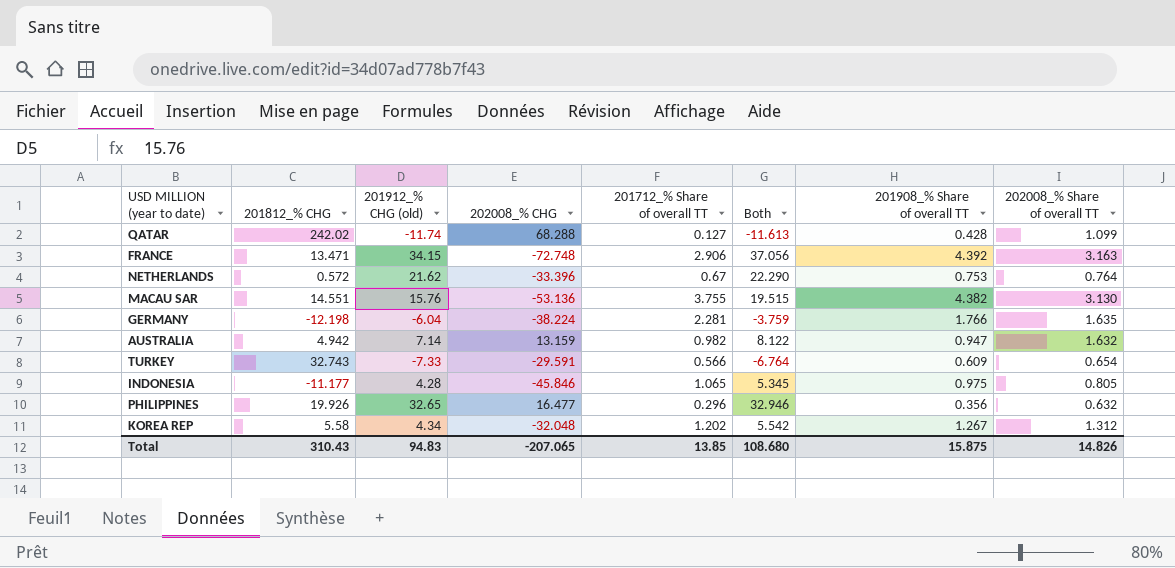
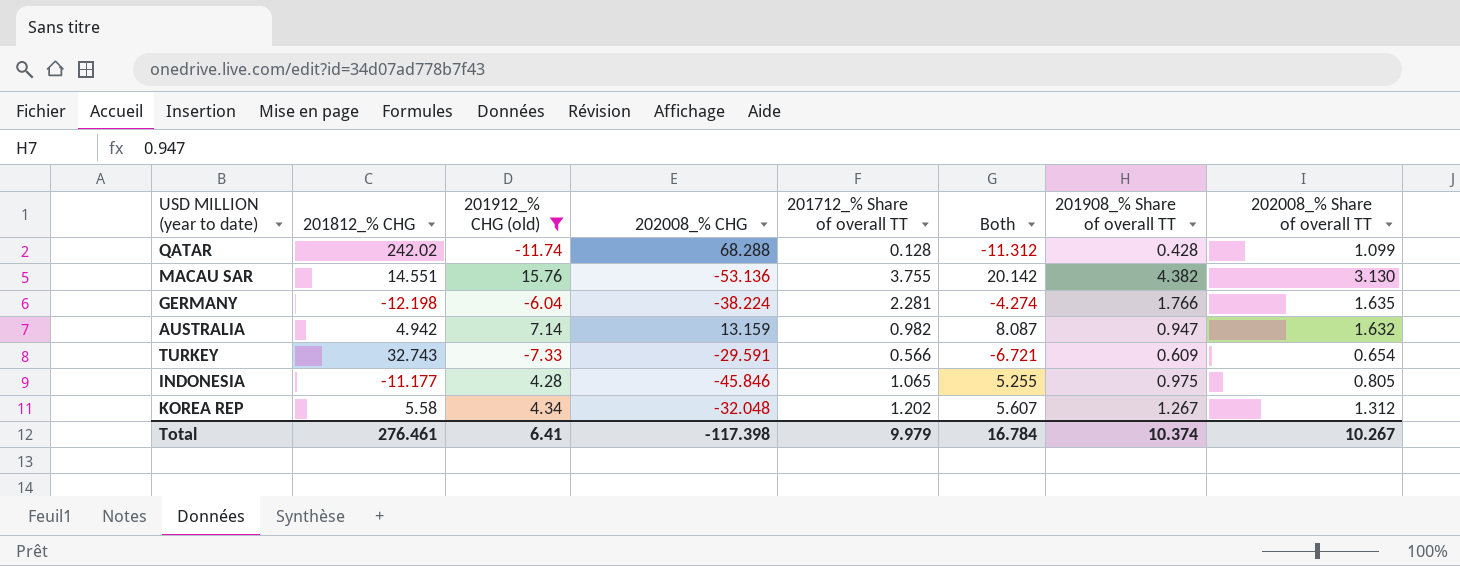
filter: none -> 201912_% CHG (old) <= 15.76
column Both | formula: [201912_% CHG (old)] + [201712_% Share of overall TT] -> [201912_% CHG (old)] + [201908_% Share of overall TT]
QATAR | 201712_% Share of overall TT: 0.127 -> 0.128
Total | 201812_% CHG: 310.43 -> 276.461
Total | 201912_% CHG (old): 94.83 -> 6.41
Total | 202008_% CHG: -207.065 -> -117.398
Total | 201712_% Share of overall TT: 13.85 -> 9.979
Total | Both: 108.680 -> 16.784
Total | 201908_% Share of overall TT: 15.875 -> 10.374
Total | 202008_% Share of overall TT: 14.826 -> 10.267

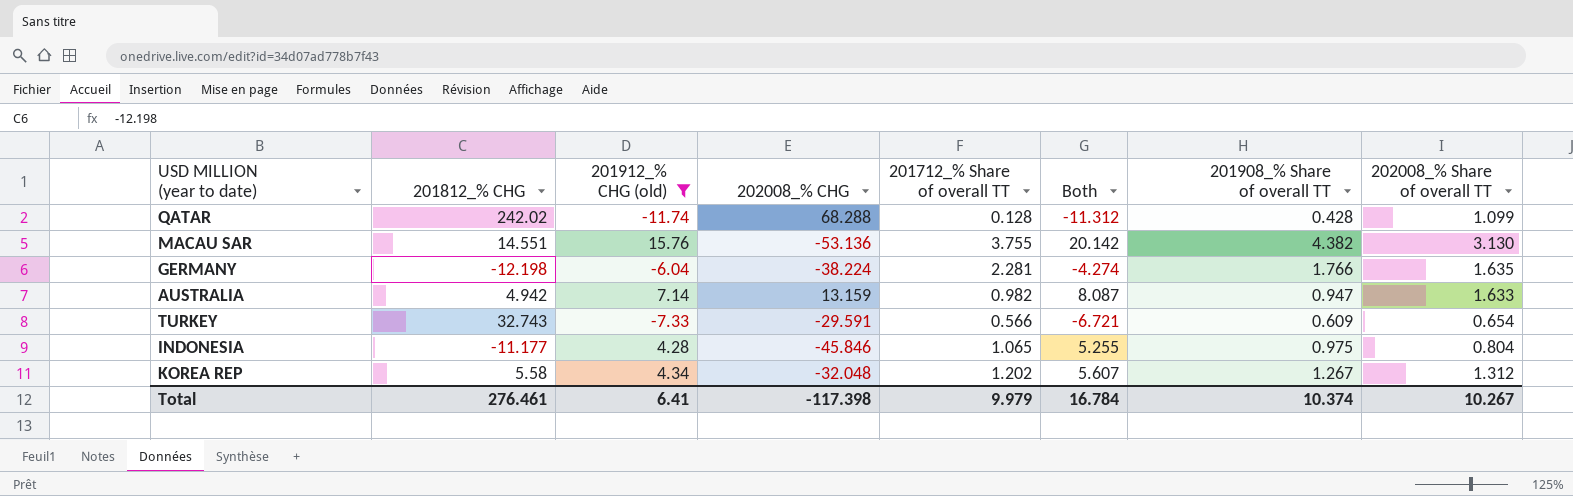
AUSTRALIA | 202008_% Share of overall TT: 1.632 -> 1.633
INDONESIA | 202008_% Share of overall TT: 0.805 -> 0.804

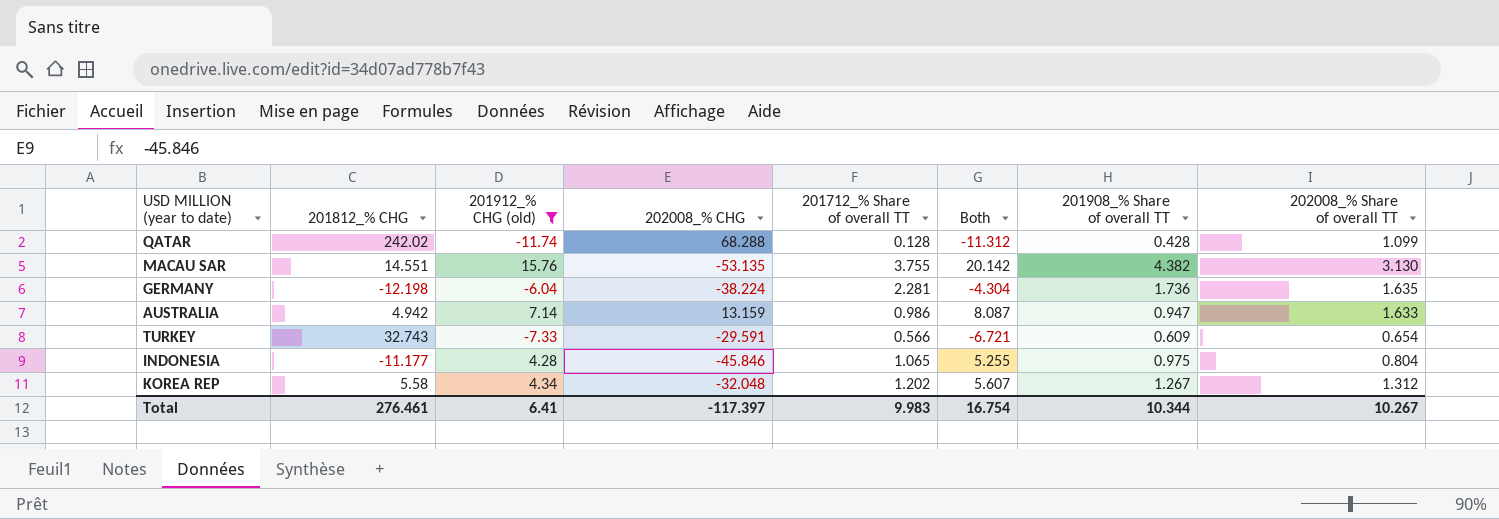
MACAU SAR | 202008_% CHG: -53.136 -> -53.135
GERMANY | Both: -4.274 -> -4.304
GERMANY | 201908_% Share of overall TT: 1.766 -> 1.736
AUSTRALIA | 201712_% Share of overall TT: 0.982 -> 0.986
Total | 202008_% CHG: -117.398 -> -117.397
Total | 201712_% Share of overall TT: 9.979 -> 9.983
Total | Both: 16.784 -> 16.754
Total | 201908_% Share of overall TT: 10.374 -> 10.344

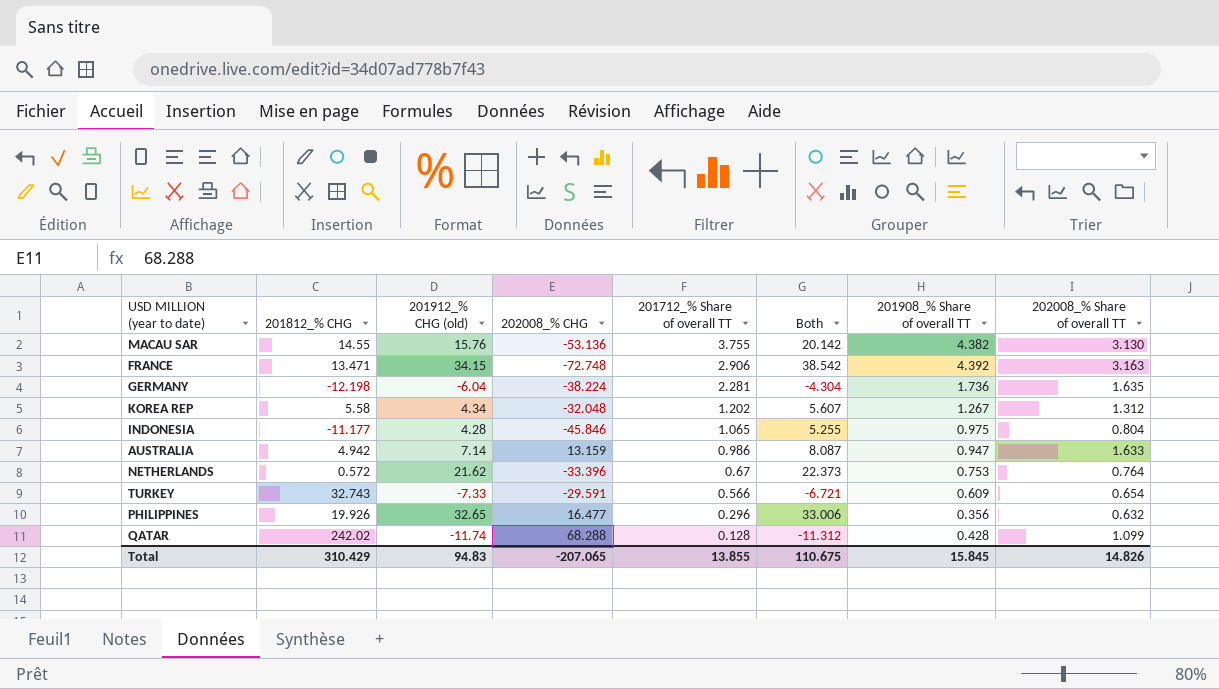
filter: 201912_% CHG (old) <= 15.76 -> none
row order: none -> 201712_% Share of overall TT descending
MACAU SAR | 201812_% CHG: 14.551 -> 14.55
MACAU SAR | 202008_% CHG: -53.135 -> -53.136
Total | 201812_% CHG: 276.461 -> 310.429
Total | 201912_% CHG (old): 6.41 -> 94.83
Total | 202008_% CHG: -117.397 -> -207.065
Total | 201712_% Share of overall TT: 9.983 -> 13.855
Total | Both: 16.754 -> 110.675
Total | 201908_% Share of overall TT: 10.344 -> 15.845
Total | 202008_% Share of overall TT: 10.267 -> 14.826

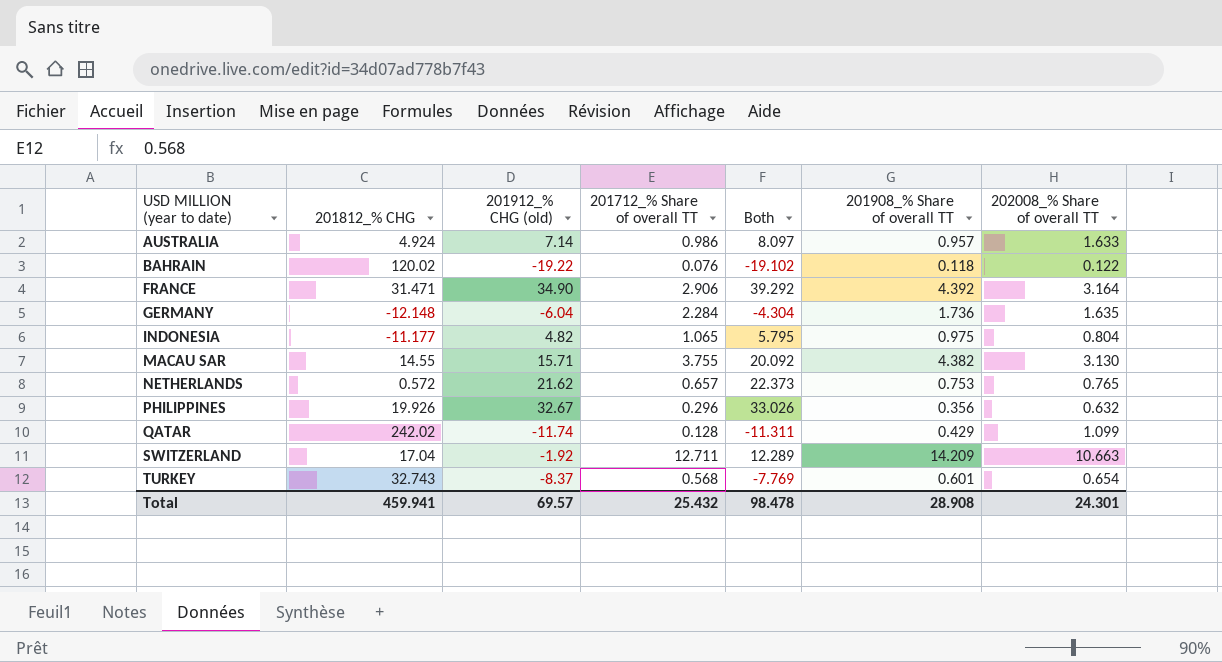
row order: 201712_% Share of overall TT descending -> USD MILLION (year to date) ascending
column 202008_% CHG | position: 4 -> none
row KOREA REP: 5.58 | 4.34 | -32.048 | 1.202 | 5.607 | 1.267 | 1.312 -> none
AUSTRALIA | 201812_% CHG: 4.942 -> 4.924
AUSTRALIA | Both: 8.087 -> 8.097
AUSTRALIA | 201908_% Share of overall TT: 0.947 -> 0.957
row BAHRAIN: none -> 120.02 | -19.22 | 0.076 | -19.102 | 0.118 | 0.122
FRANCE | 201812_% CHG: 13.471 -> 31.471
FRANCE | 201912_% CHG (old): 34.15 -> 34.90
FRANCE | Both: 38.542 -> 39.292
FRANCE | 202008_% Share of overall TT: 3.163 -> 3.164
GERMANY | 201812_% CHG: -12.198 -> -12.148
GERMANY | 201712_% Share of overall TT: 2.281 -> 2.284
INDONESIA | 201912_% CHG (old): 4.28 -> 4.82
INDONESIA | Both: 5.255 -> 5.795
MACAU SAR | 201912_% CHG (old): 15.76 -> 15.71
MACAU SAR | Both: 20.142 -> 20.092
NETHERLANDS | 201712_% Share of overall TT: 0.67 -> 0.657
NETHERLANDS | 202008_% Share of overall TT: 0.764 -> 0.765
PHILIPPINES | 201912_% CHG (old): 32.65 -> 32.67
PHILIPPINES | Both: 33.006 -> 33.026
QATAR | Both: -11.312 -> -11.311
QATAR | 201908_% Share of overall TT: 0.428 -> 0.429
row SWITZERLAND: none -> 17.04 | -1.92 | 12.711 | 12.289 | 14.209 | 10.663
TURKEY | 201912_% CHG (old): -7.33 -> -8.37
TURKEY | 201712_% Share of overall TT: 0.566 -> 0.568
TURKEY | Both: -6.721 -> -7.769
TURKEY | 201908_% Share of overall TT: 0.609 -> 0.601
Total | 201812_% CHG: 310.429 -> 459.941
Total | 201912_% CHG (old): 94.83 -> 69.57
Total | 201712_% Share of overall TT: 13.855 -> 25.432
Total | Both: 110.675 -> 98.478
Total | 201908_% Share of overall TT: 15.845 -> 28.908
Total | 202008_% Share of overall TT: 14.826 -> 24.301

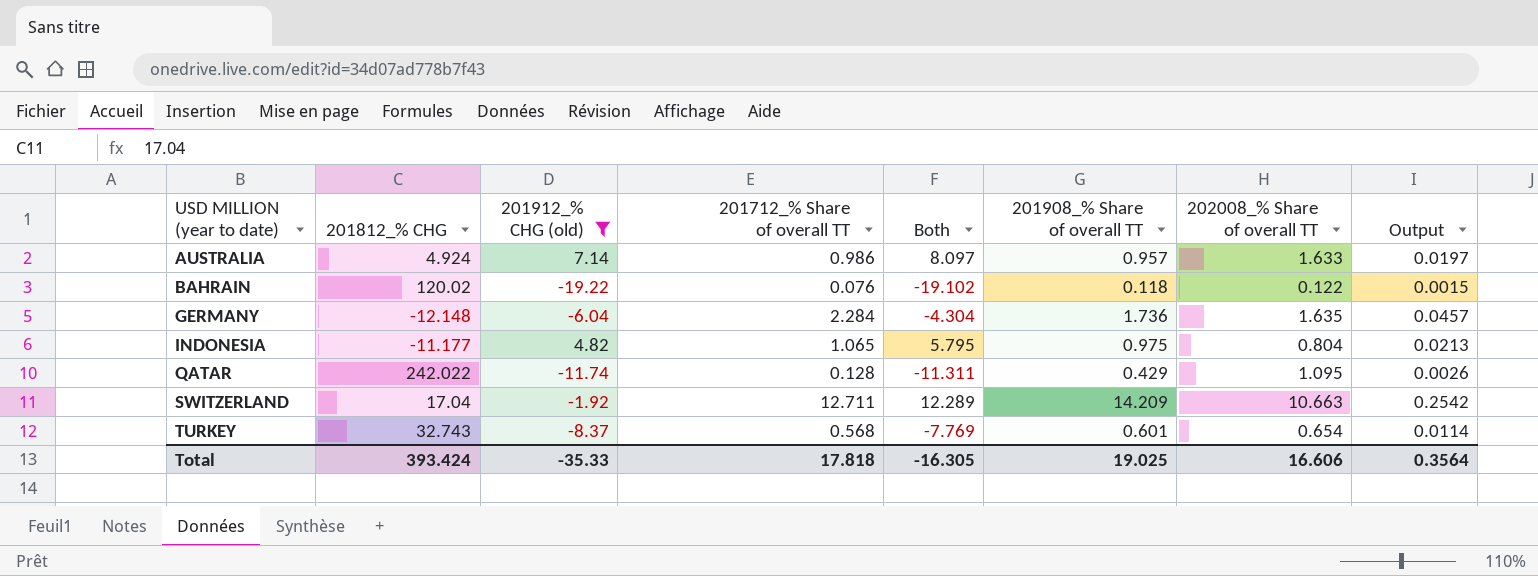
filter: none -> 201912_% CHG (old) <= 7.14
column Output | formula: none -> [201712_% Share of overall TT] * 0.02
QATAR | 201812_% CHG: 242.02 -> 242.022
QATAR | 202008_% Share of overall TT: 1.099 -> 1.095
Total | 201812_% CHG: 459.941 -> 393.424
Total | 201912_% CHG (old): 69.57 -> -35.33
Total | 201712_% Share of overall TT: 25.432 -> 17.818
Total | Both: 98.478 -> -16.305
Total | 201908_% Share of overall TT: 28.908 -> 19.025
Total | 202008_% Share of overall TT: 24.301 -> 16.606

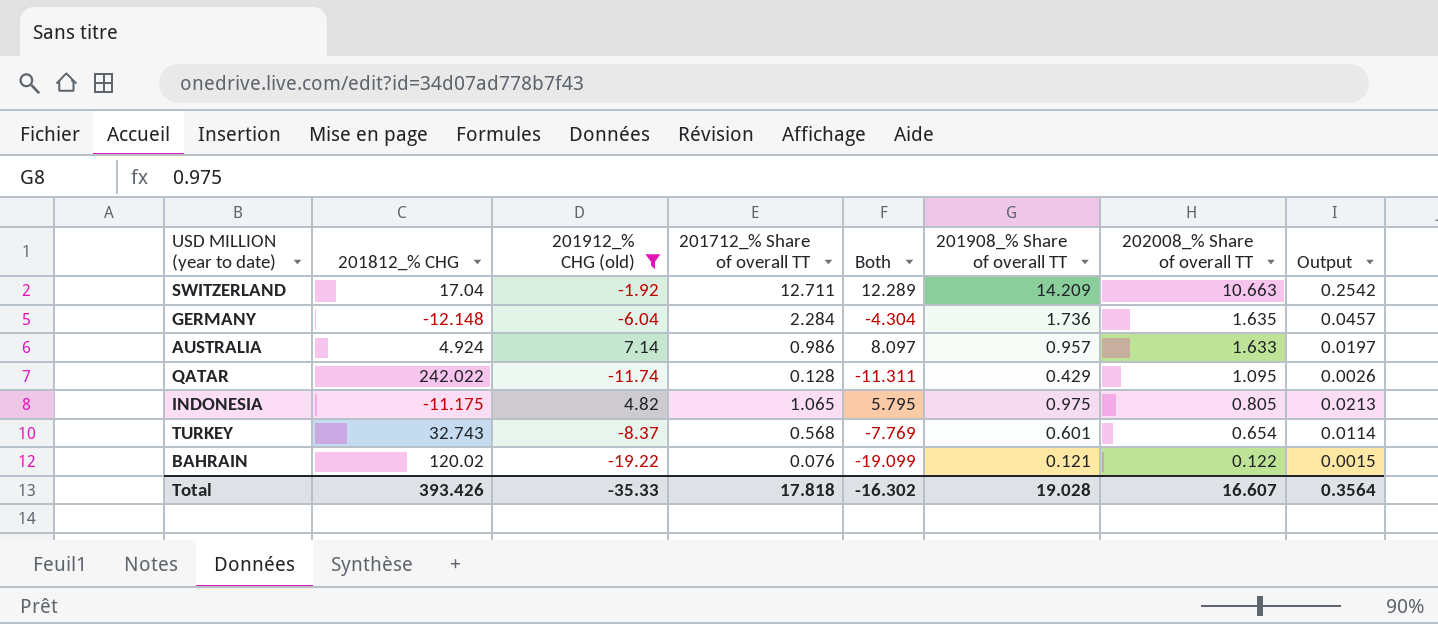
row order: USD MILLION (year to date) ascending -> 202008_% Share of overall TT descending
INDONESIA | 201812_% CHG: -11.177 -> -11.175
INDONESIA | 202008_% Share of overall TT: 0.804 -> 0.805
BAHRAIN | Both: -19.102 -> -19.099
BAHRAIN | 201908_% Share of overall TT: 0.118 -> 0.121
Total | 201812_% CHG: 393.424 -> 393.426
Total | Both: -16.305 -> -16.302
Total | 201908_% Share of overall TT: 19.025 -> 19.028
Total | 202008_% Share of overall TT: 16.606 -> 16.607

